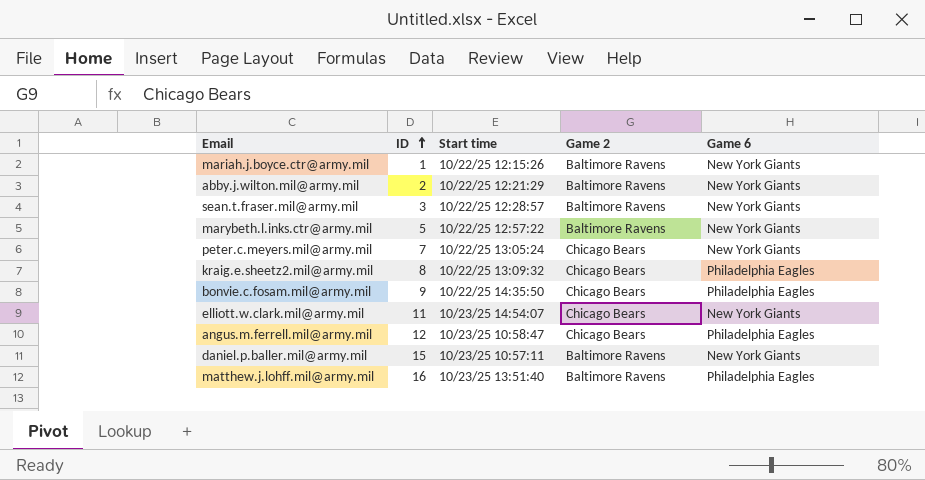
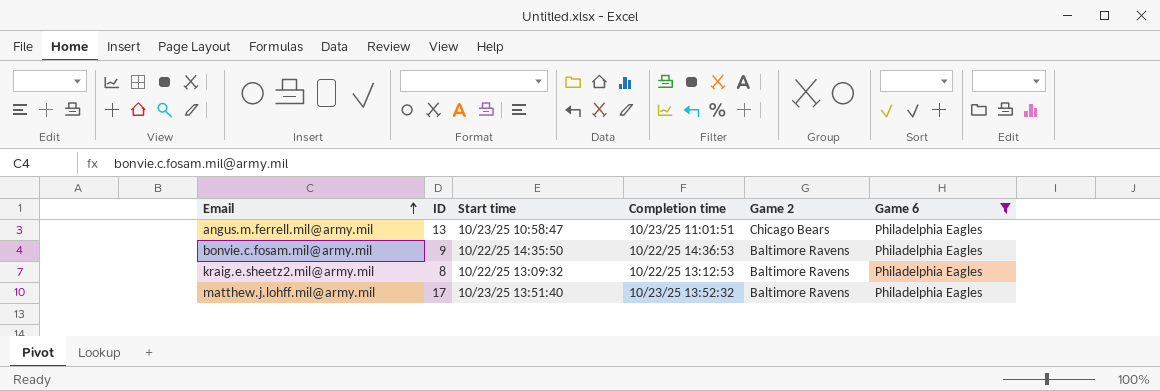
filter: none -> Game 6 = Philadelphia Eagles
row order: ID ascending -> Email ascending
column Completion time | position: none -> 4
angus.m.ferrell.mil@army.mil | ID: 12 -> 13
bonvie.c.fosam.mil@army.mil | Game 2: Chicago Bears -> Baltimore Ravens
kraig.e.sheetz2.mil@army.mil | Game 2: Chicago Bears -> Baltimore Ravens
matthew.j.lohff.mil@army.mil | ID: 16 -> 17

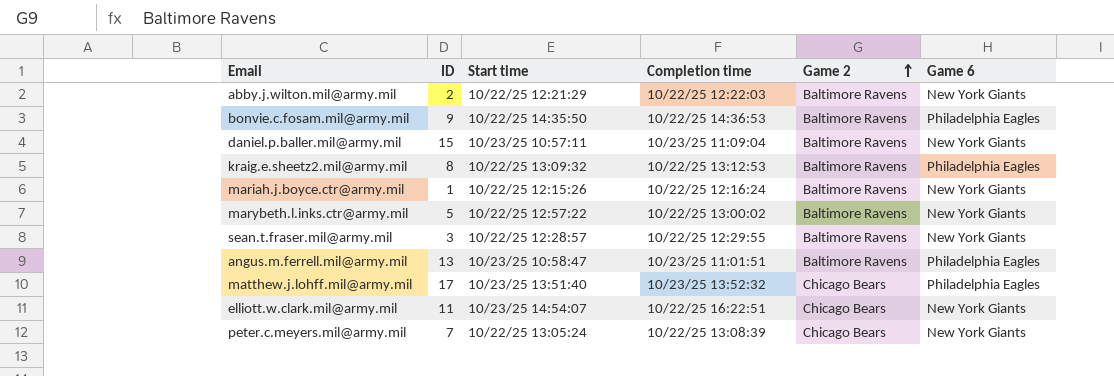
filter: Game 6 = Philadelphia Eagles -> none
row order: Email ascending -> Game 2 ascending
angus.m.ferrell.mil@army.mil | Game 2: Chicago Bears -> Baltimore Ravens
matthew.j.lohff.mil@army.mil | Game 2: Baltimore Ravens -> Chicago Bears

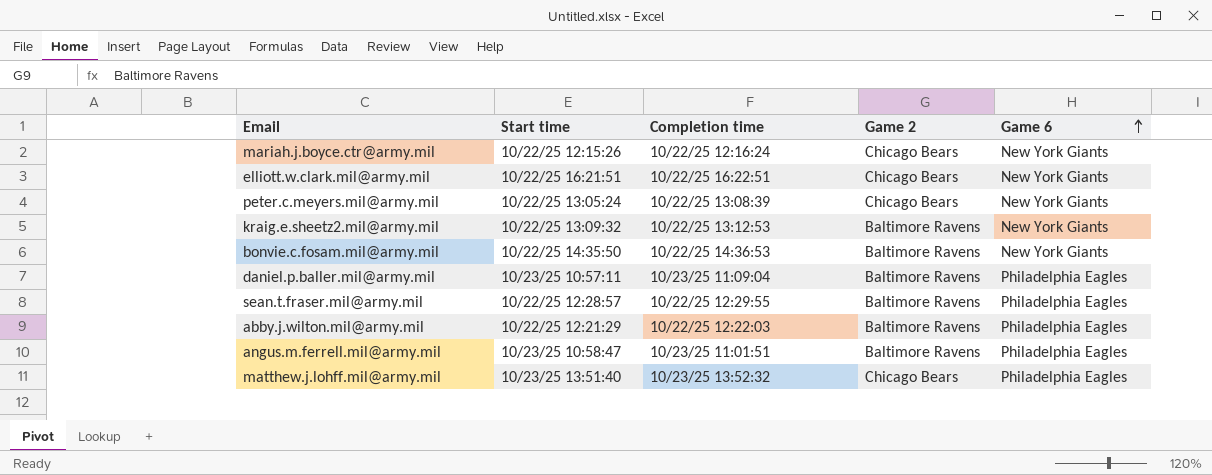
row order: Game 2 ascending -> Game 6 ascending
column ID | position: 2 -> none
row marybeth.l.inks.ctr@army.mil: 5 | 10/22/25 12:57:22 | 10/22/25 13:00:02 | Baltimore Ravens | New York Giants -> none
mariah.j.boyce.ctr@army.mil | Game 2: Baltimore Ravens -> Chicago Bears
elliott.w.clark.mil@army.mil | Start time: 10/23/25 14:54:07 -> 10/22/25 16:21:51
kraig.e.sheetz2.mil@army.mil | Game 6: Philadelphia Eagles -> New York Giants
bonvie.c.fosam.mil@army.mil | Game 6: Philadelphia Eagles -> New York Giants
daniel.p.baller.mil@army.mil | Game 6: New York Giants -> Philadelphia Eagles
sean.t.fraser.mil@army.mil | Game 6: New York Giants -> Philadelphia Eagles
abby.j.wilton.mil@army.mil | Game 6: New York Giants -> Philadelphia Eagles

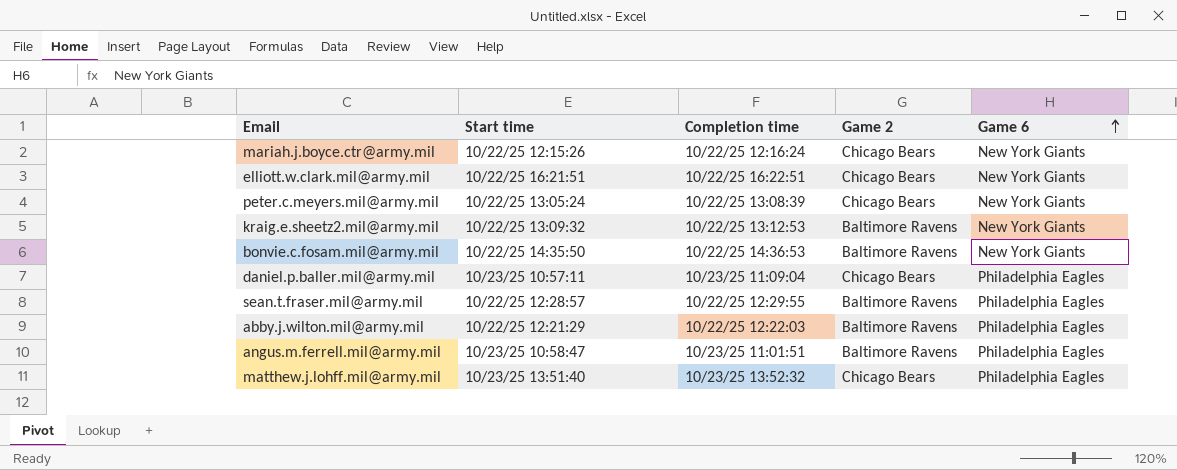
daniel.p.baller.mil@army.mil | Game 2: Baltimore Ravens -> Chicago Bears

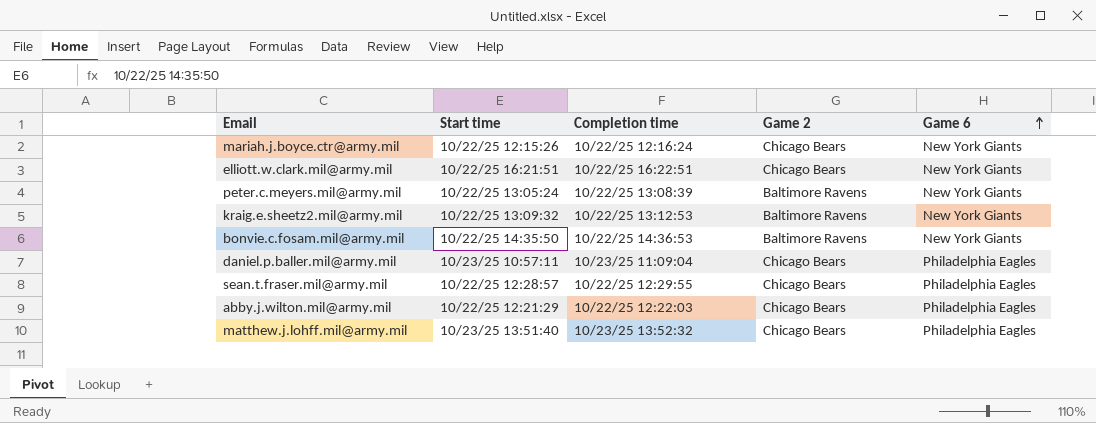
row angus.m.ferrell.mil@army.mil: 10/23/25 10:58:47 | 10/23/25 11:01:51 | Baltimore Ravens | Philadelphia Eagles -> none
peter.c.meyers.mil@army.mil | Game 2: Chicago Bears -> Baltimore Ravens
sean.t.fraser.mil@army.mil | Game 2: Baltimore Ravens -> Chicago Bears
abby.j.wilton.mil@army.mil | Game 2: Baltimore Ravens -> Chicago Bears

